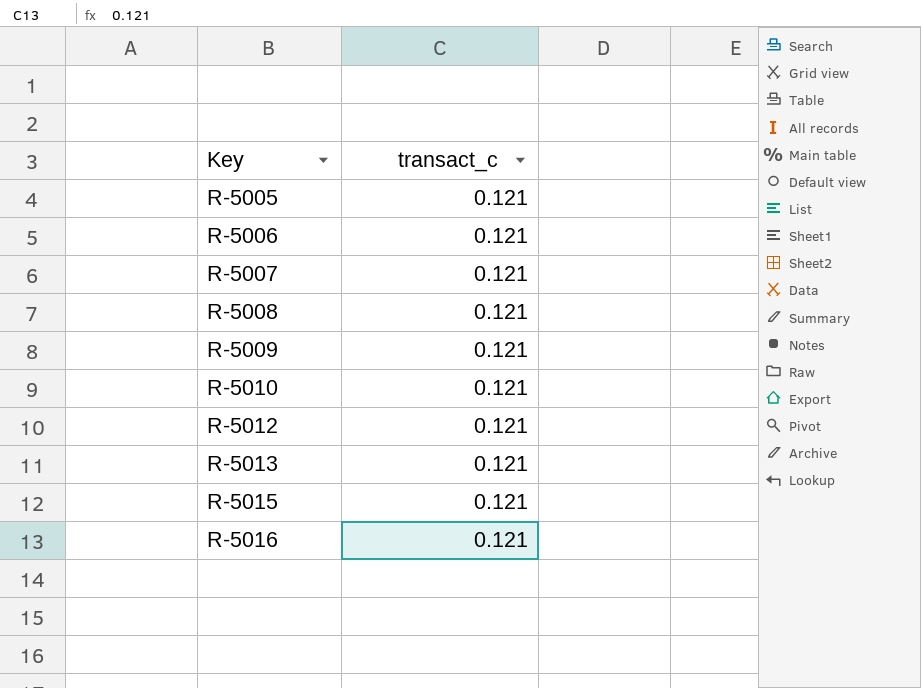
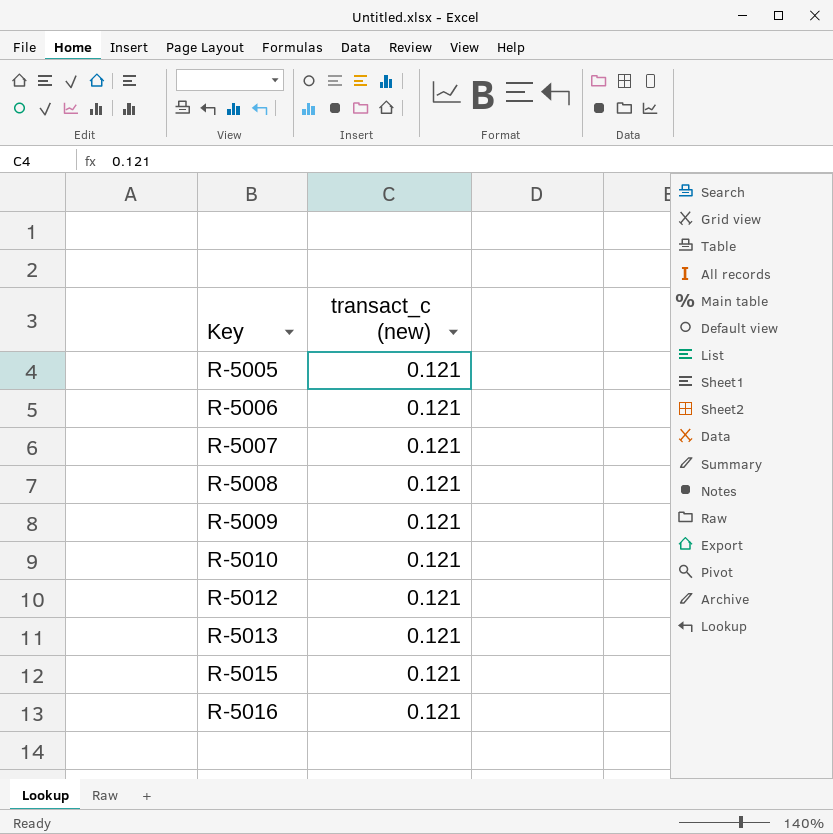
column name: transact_c -> transact_c (new)

